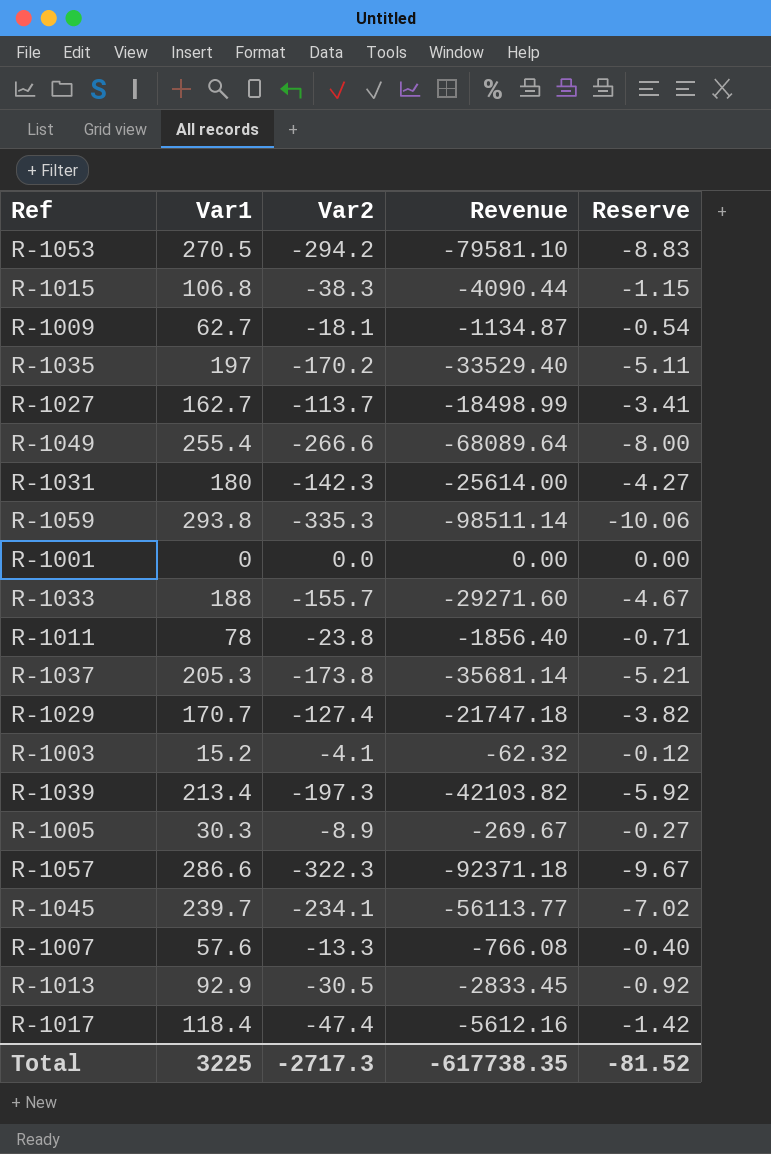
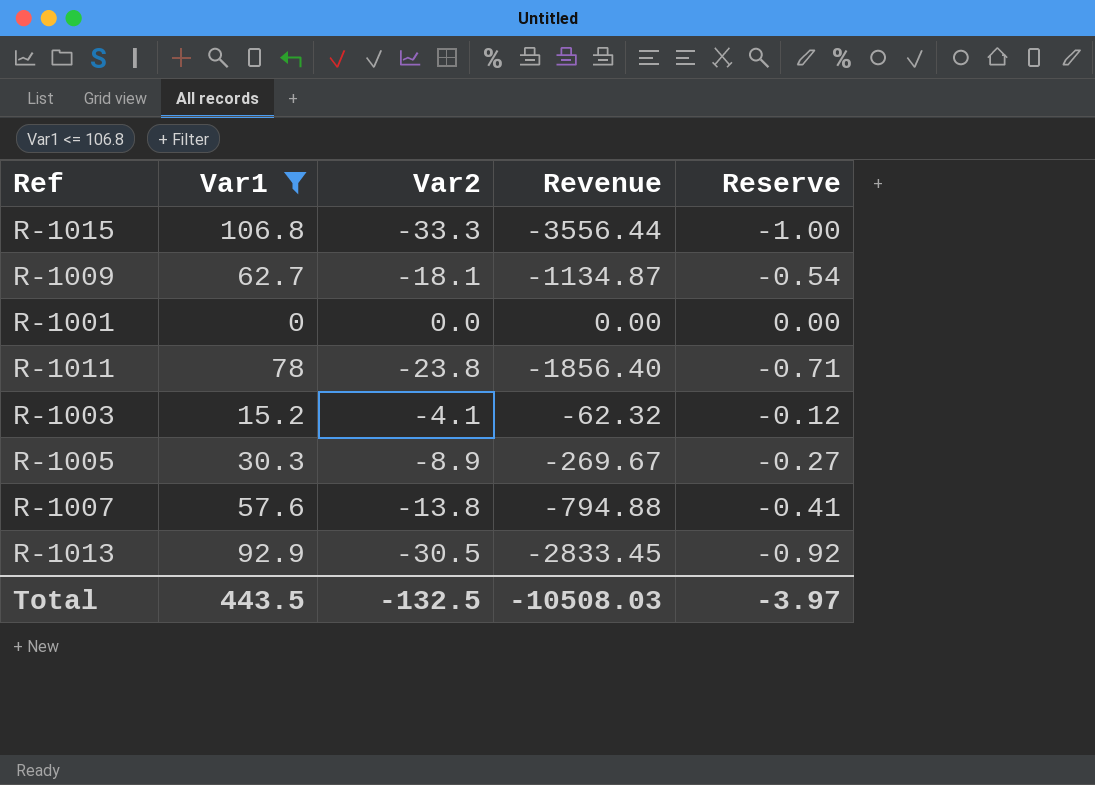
filter: none -> Var1 <= 106.8
R-1015 | Var2: -38.3 -> -33.3
R-1015 | Revenue: -4090.44 -> -3556.44
R-1015 | Reserve: -1.15 -> -1.00
R-1007 | Var2: -13.3 -> -13.8
R-1007 | Revenue: -766.08 -> -794.88
R-1007 | Reserve: -0.40 -> -0.41
Total | Var1: 3225 -> 443.5
Total | Var2: -2717.3 -> -132.5
Total | Revenue: -617738.35 -> -10508.03
Total | Reserve: -81.52 -> -3.97

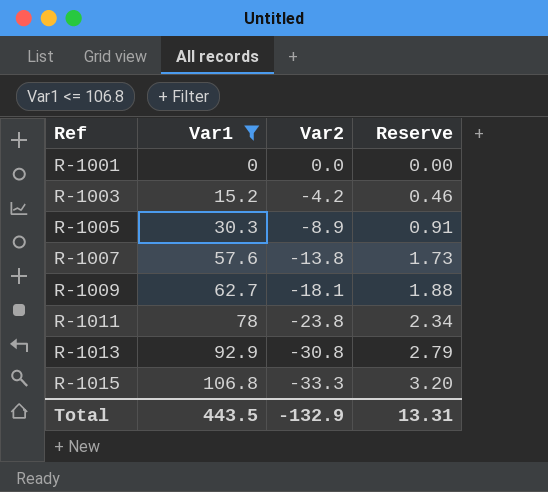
row order: none -> Ref ascending
column Revenue | formula: [Var1] * [Var2] -> none
column Reserve | formula: [Var2] * 0.03 -> [Var1] * 0.03
R-1003 | Var2: -4.1 -> -4.2
R-1013 | Var2: -30.5 -> -30.8
Total | Var2: -132.5 -> -132.9
Total | Reserve: -3.97 -> 13.31

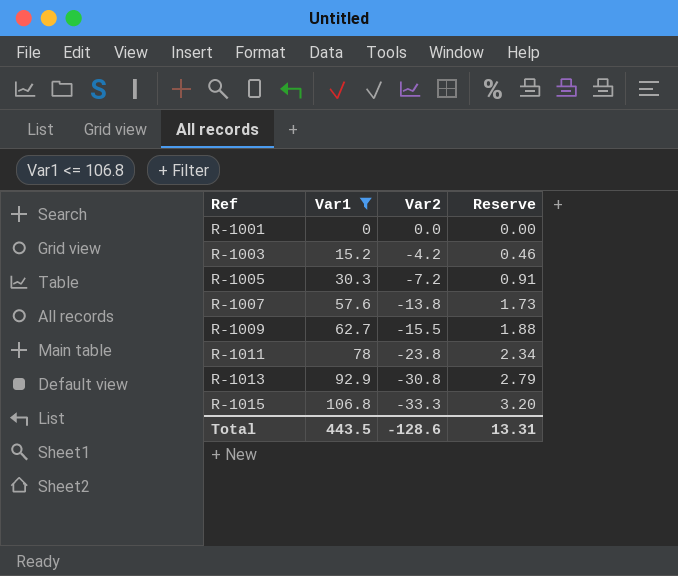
R-1005 | Var2: -8.9 -> -7.2
R-1009 | Var2: -18.1 -> -15.5
Total | Var2: -132.9 -> -128.6

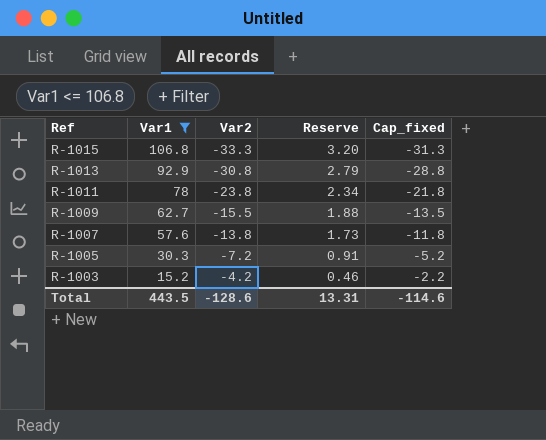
row order: Ref ascending -> Ref descending
column Cap_fixed | formula: none -> [Var2] + 2
row R-1001: 0 | 0.0 | 0.00 -> none

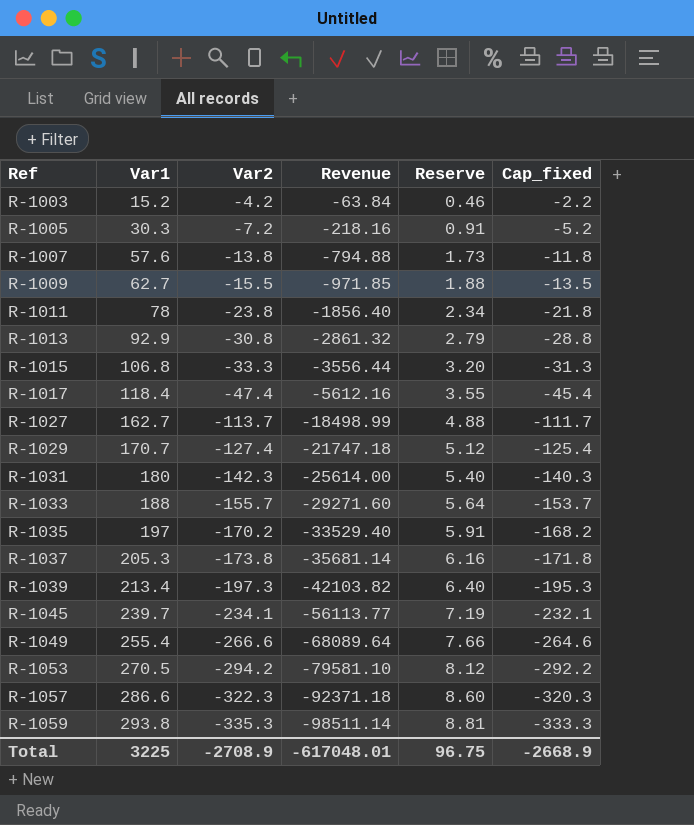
filter: Var1 <= 106.8 -> none
row order: Ref descending -> Ref ascending
column Revenue | formula: none -> [Var1] * [Var2]
Total | Var1: 443.5 -> 3225
Total | Var2: -128.6 -> -2708.9
Total | Reserve: 13.31 -> 96.75
Total | Cap_fixed: -114.6 -> -2668.9

